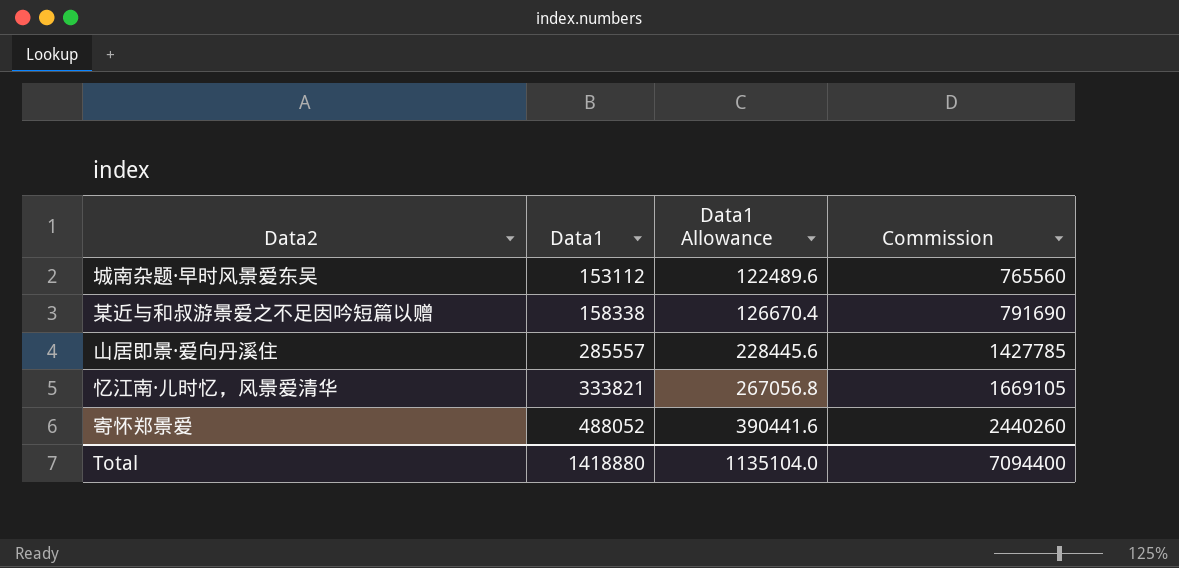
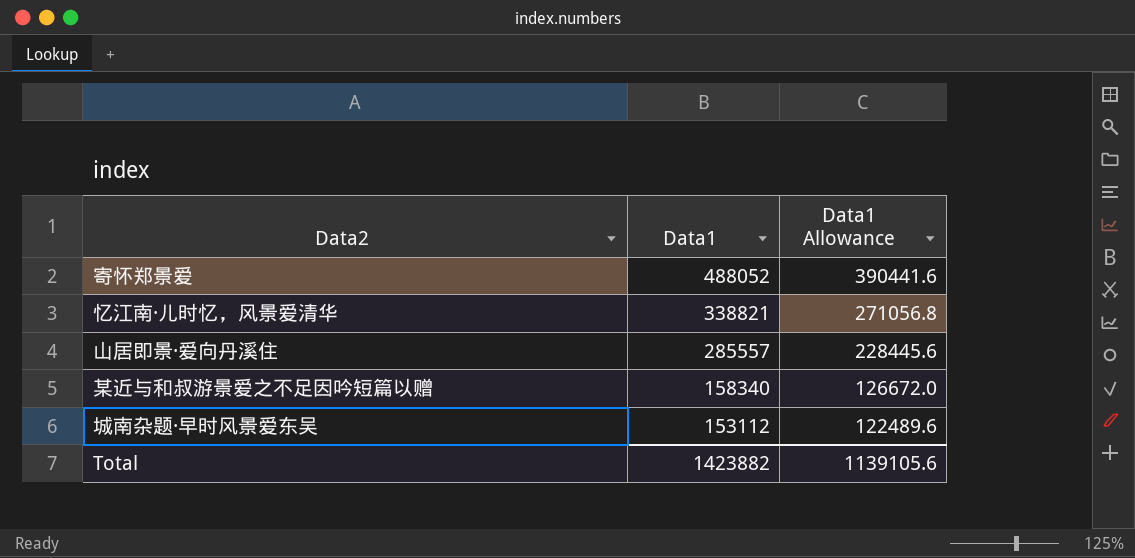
row order: Data1 ascending -> Data1 descending
column Commission | formula: [Data1] * 5 -> none
忆江南·儿时忆，风景爱清华 | Data1: 333821 -> 338821
忆江南·儿时忆，风景爱清华 | Data1 Allowance: 267056.8 -> 271056.8
某近与和叔游景爱之不足因吟短篇以赠 | Data1: 158338 -> 158340
某近与和叔游景爱之不足因吟短篇以赠 | Data1 Allowance: 126670.4 -> 126672.0
Total | Data1: 1418880 -> 1423882
Total | Data1 Allowance: 1135104.0 -> 1139105.6

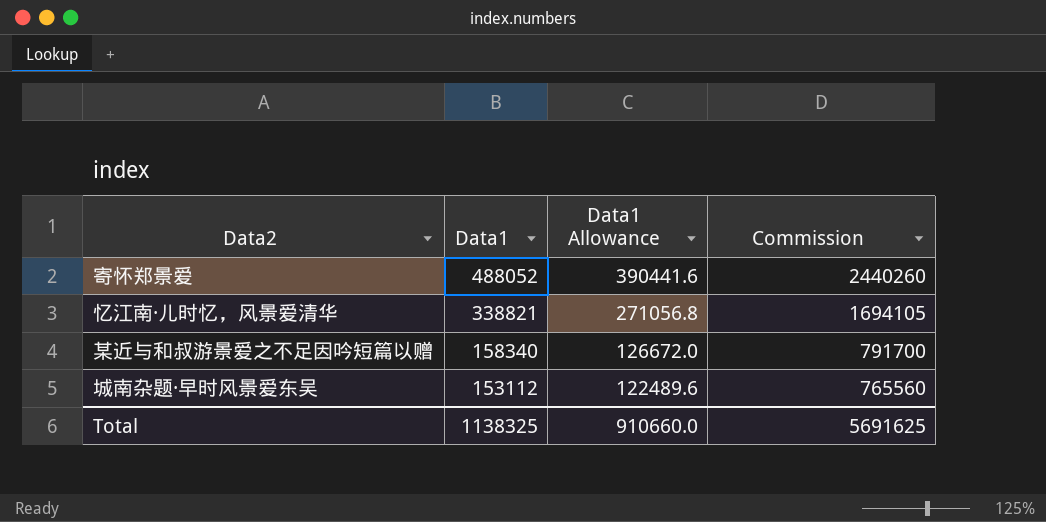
column Commission | formula: none -> [Data1] * 5
row 山居即景·爱向丹溪住: 285557 | 228445.6 -> none
Total | Data1: 1423882 -> 1138325
Total | Data1 Allowance: 1139105.6 -> 910660.0

